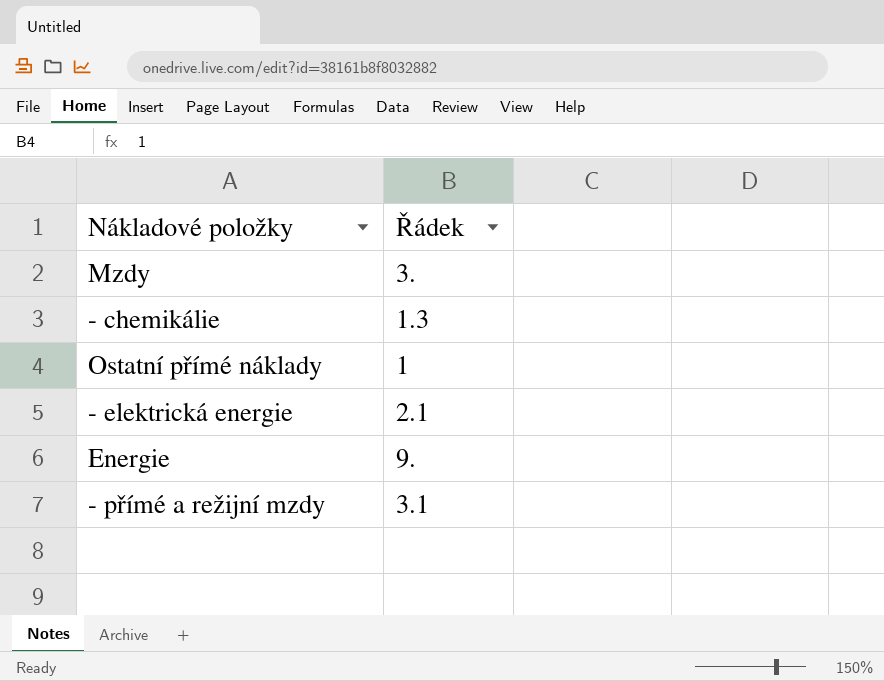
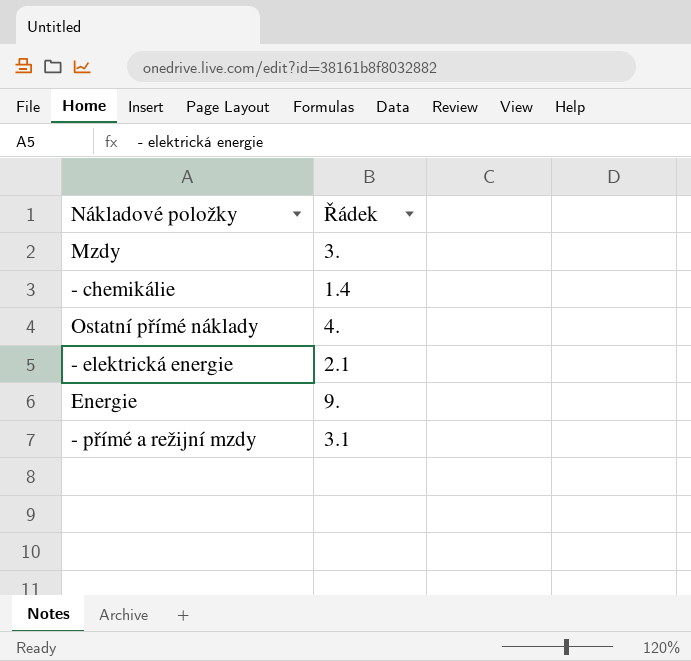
- chemikálie | Řádek: 1.3 -> 1.4
Ostatní přímé náklady | Řádek: 1 -> 4.

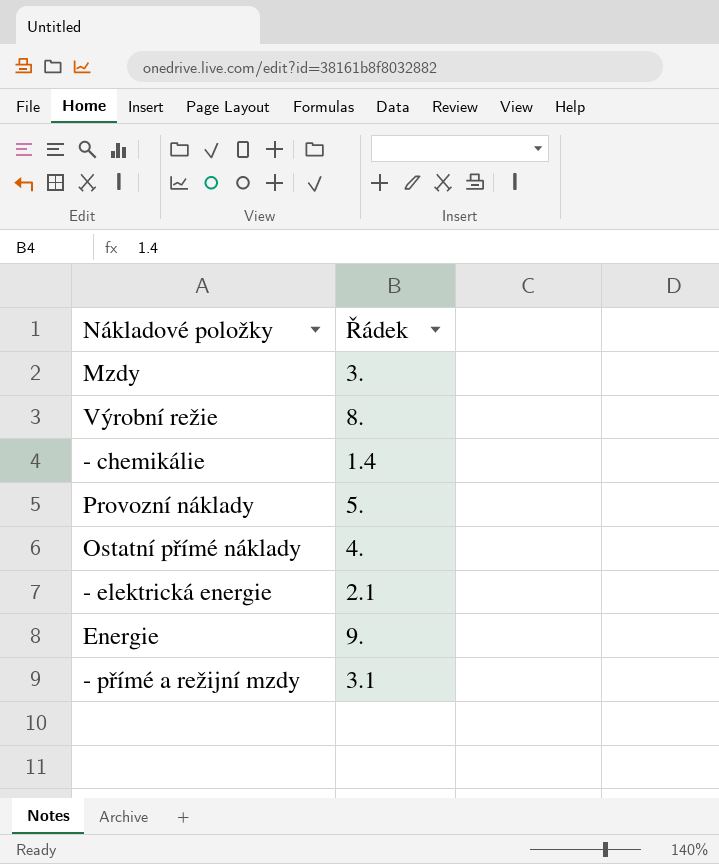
row Výrobní režie: none -> 8.
row Provozní náklady: none -> 5.

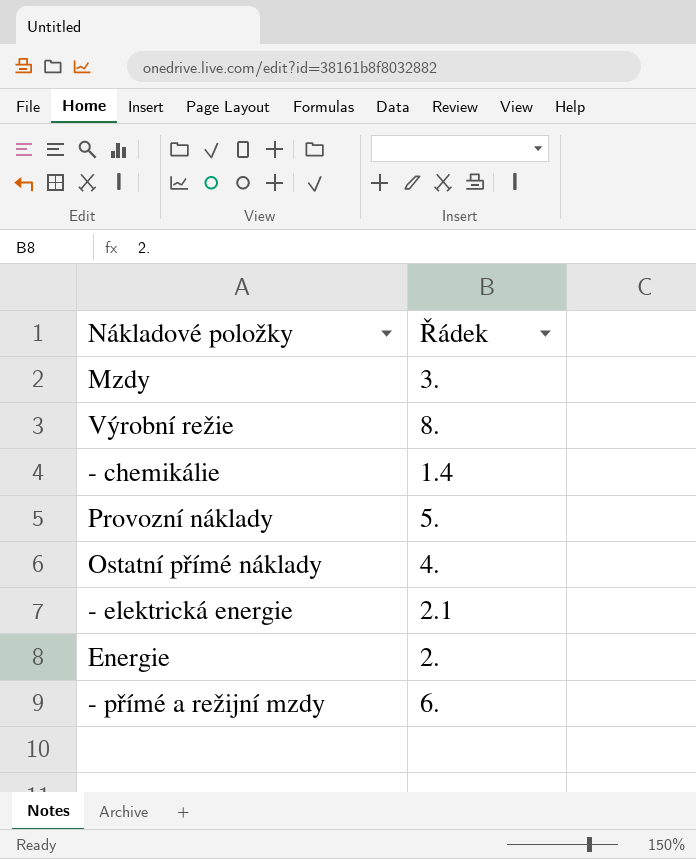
Energie | Řádek: 9. -> 2.
- přímé a režijní mzdy | Řádek: 3.1 -> 6.

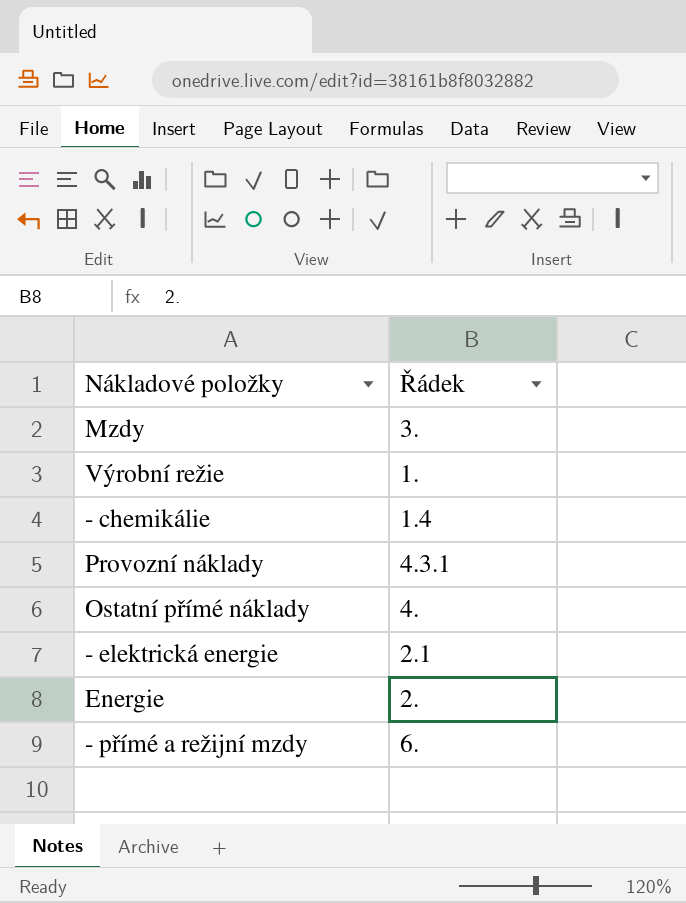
Výrobní režie | Řádek: 8. -> 1.
Provozní náklady | Řádek: 5. -> 4.3.1

